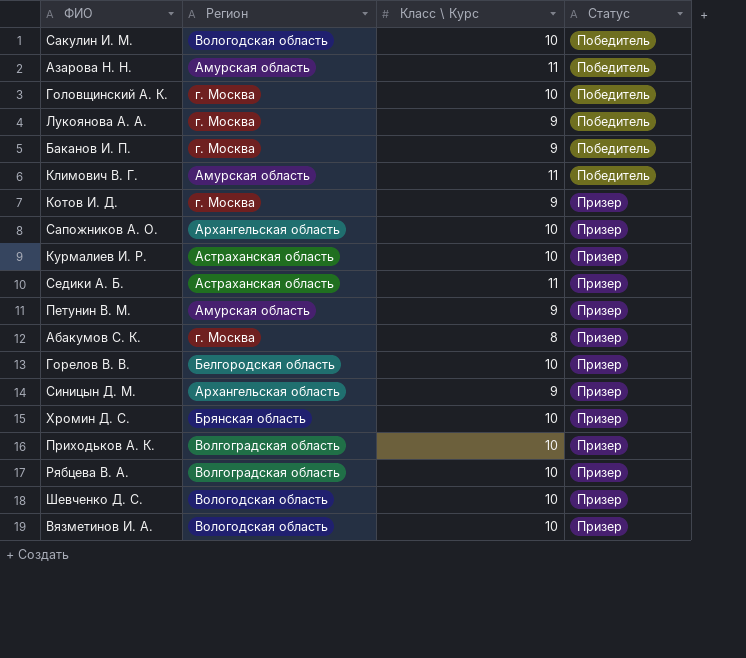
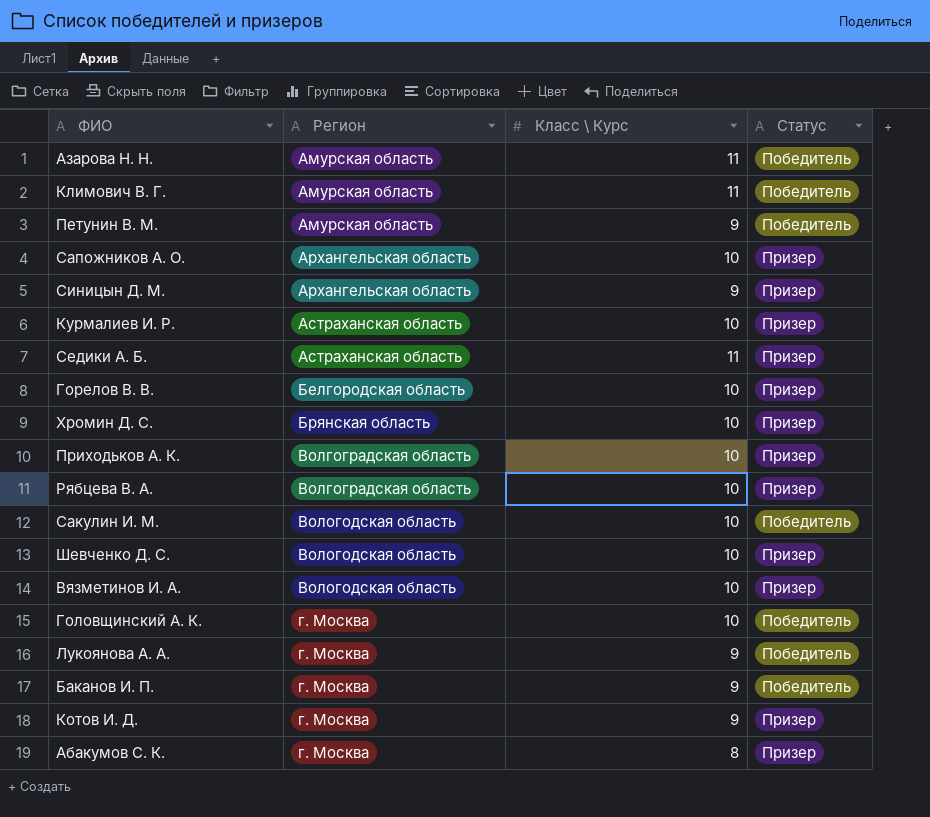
row order: Статус ascending -> Регион ascending
Петунин В. М. | Статус: Призер -> Победитель

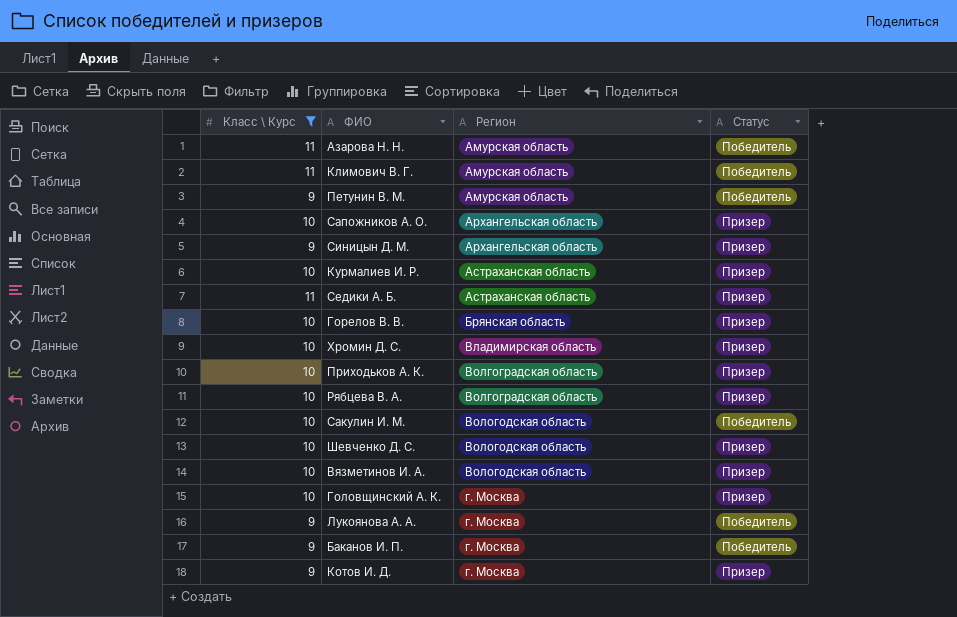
filter: none -> Класс \ Курс != 8
column Класс \ Курс | position: 3 -> 1
Горелов В. В. | Регион: Белгородская область -> Брянская область
Хромин Д. С. | Регион: Брянская область -> Владимирская область
Головщинский А. К. | Статус: Победитель -> Призер

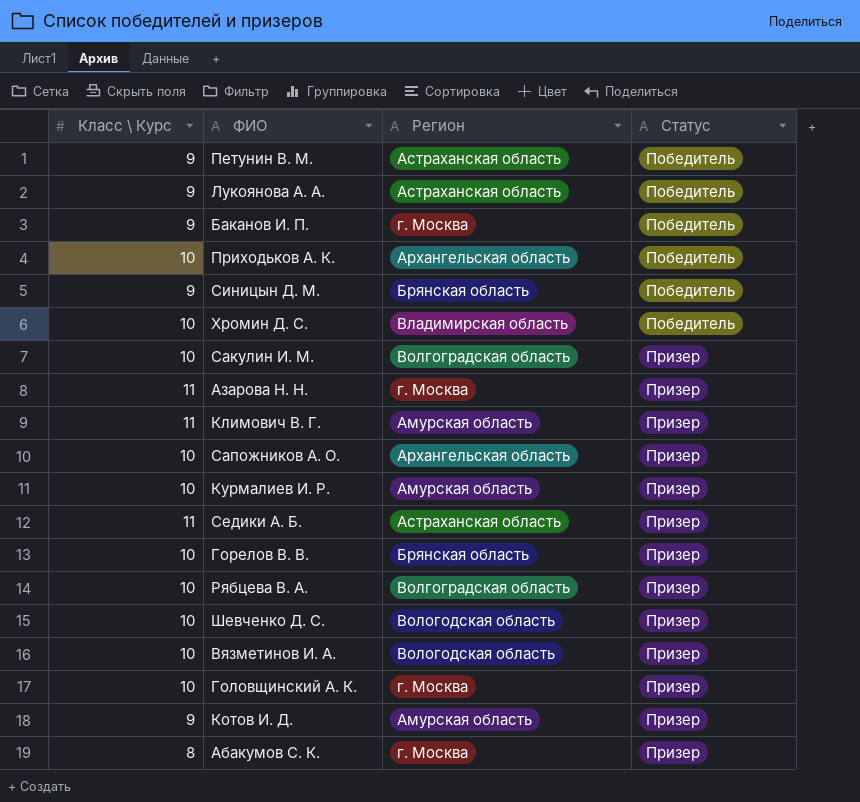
filter: Класс \ Курс != 8 -> none
row order: Регион ascending -> Статус ascending
Петунин В. М. | Регион: Амурская область -> Астраханская область
Лукоянова А. А. | Регион: г. Москва -> Астраханская область
Приходьков А. К. | Регион: Волгоградская область -> Архангельская область
Приходьков А. К. | Статус: Призер -> Победитель
Синицын Д. М. | Регион: Архангельская область -> Брянская область
Синицын Д. М. | Статус: Призер -> Победитель
Хромин Д. С. | Статус: Призер -> Победитель
Сакулин И. М. | Регион: Вологодская область -> Волгоградская область
Сакулин И. М. | Статус: Победитель -> Призер
Азарова Н. Н. | Регион: Амурская область -> г. Москва
Азарова Н. Н. | Статус: Победитель -> Призер
Климович В. Г. | Статус: Победитель -> Призер
Курмалиев И. Р. | Регион: Астраханская область -> Амурская область
Котов И. Д. | Регион: г. Москва -> Амурская область

